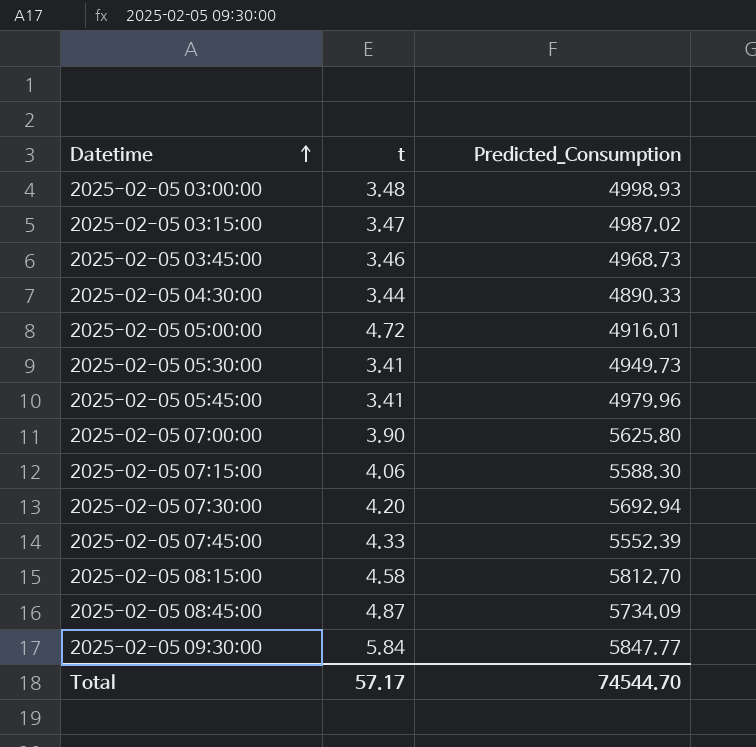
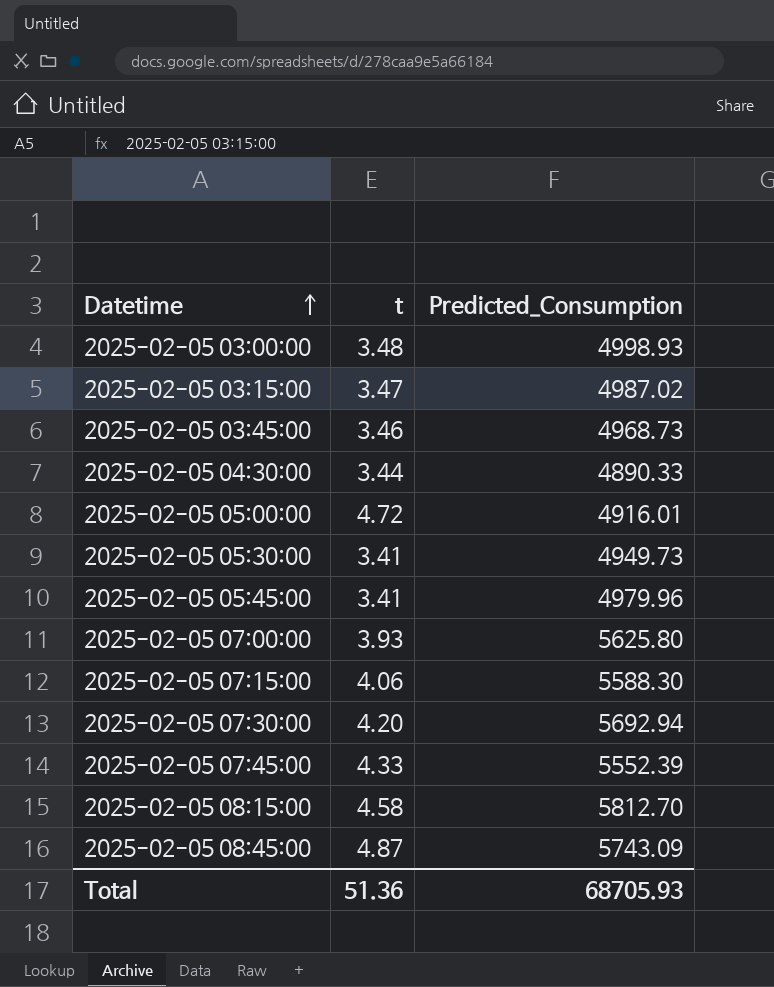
row 2025-02-05 09:30:00: 5.84 | 5847.77 -> none
2025-02-05 07:00:00 | t: 3.90 -> 3.93
2025-02-05 08:45:00 | Predicted_Consumption: 5734.09 -> 5743.09
Total | t: 57.17 -> 51.36
Total | Predicted_Consumption: 74544.70 -> 68705.93

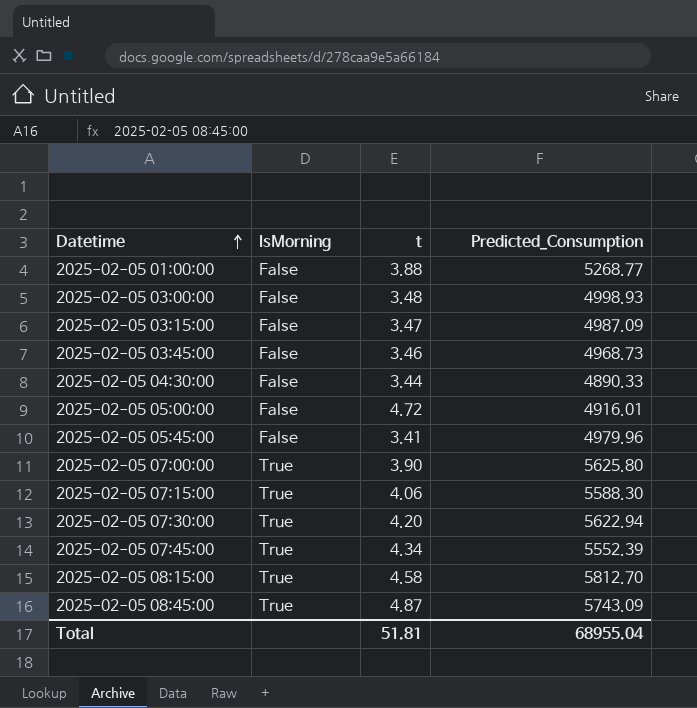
column IsMorning | position: none -> 2
row 2025-02-05 05:30:00: 3.41 | 4949.73 -> none
row 2025-02-05 01:00:00: none -> False | 3.88 | 5268.77
2025-02-05 03:15:00 | Predicted_Consumption: 4987.02 -> 4987.09
2025-02-05 07:00:00 | t: 3.93 -> 3.90
2025-02-05 07:30:00 | Predicted_Consumption: 5692.94 -> 5622.94
2025-02-05 07:45:00 | t: 4.33 -> 4.34
Total | t: 51.36 -> 51.81
Total | Predicted_Consumption: 68705.93 -> 68955.04

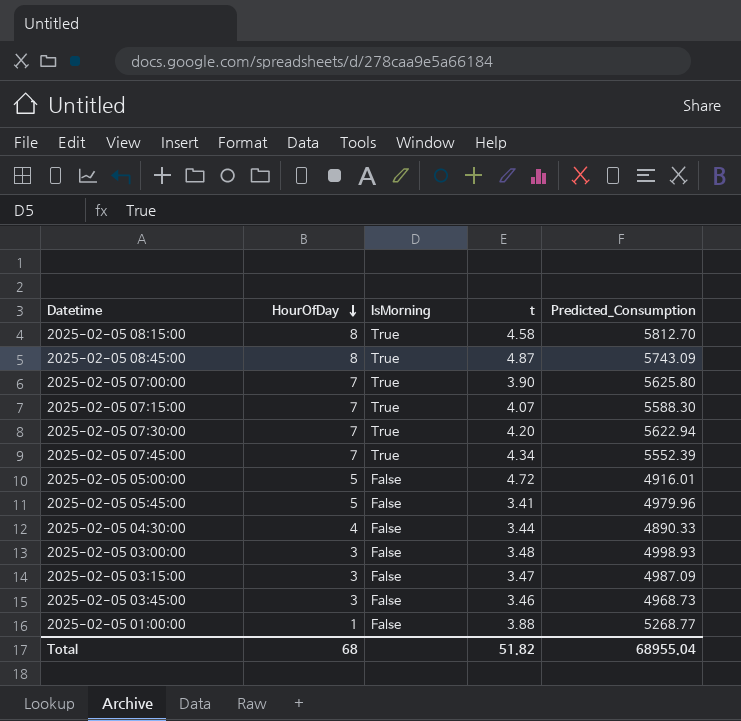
row order: Datetime ascending -> HourOfDay descending
column HourOfDay | position: none -> 2
2025-02-05 07:15:00 | t: 4.06 -> 4.07
Total | t: 51.81 -> 51.82

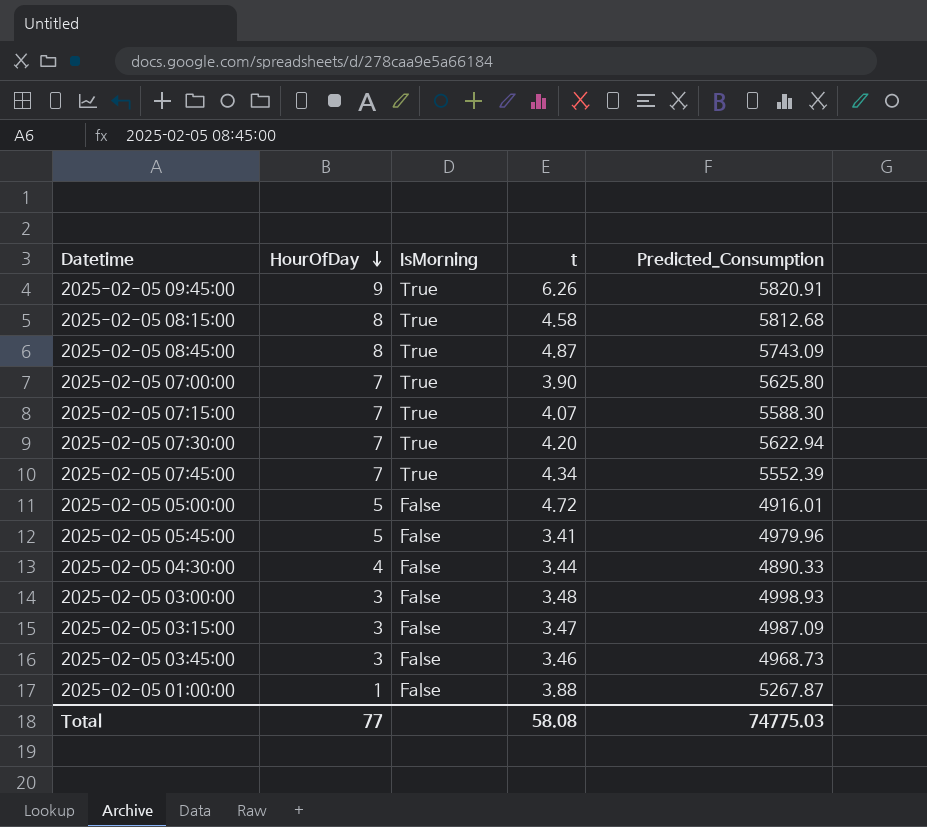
row 2025-02-05 09:45:00: none -> 9 | True | 6.26 | 5820.91
2025-02-05 08:15:00 | Predicted_Consumption: 5812.70 -> 5812.68
2025-02-05 01:00:00 | Predicted_Consumption: 5268.77 -> 5267.87
Total | HourOfDay: 68 -> 77
Total | t: 51.82 -> 58.08
Total | Predicted_Consumption: 68955.04 -> 74775.03

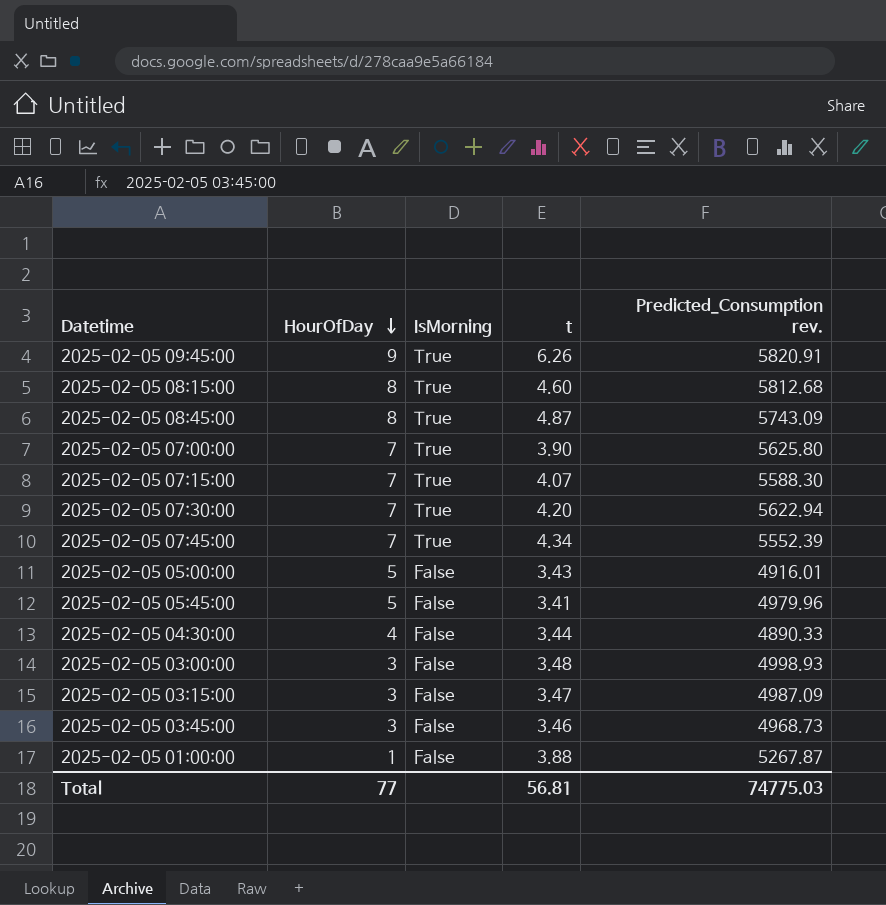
column name: Predicted_Consumption -> Predicted_Consumption rev.
2025-02-05 08:15:00 | t: 4.58 -> 4.60
2025-02-05 05:00:00 | t: 4.72 -> 3.43
Total | t: 58.08 -> 56.81

